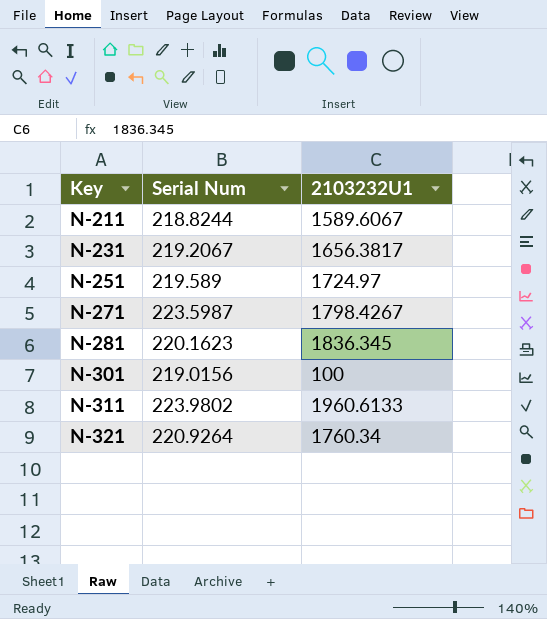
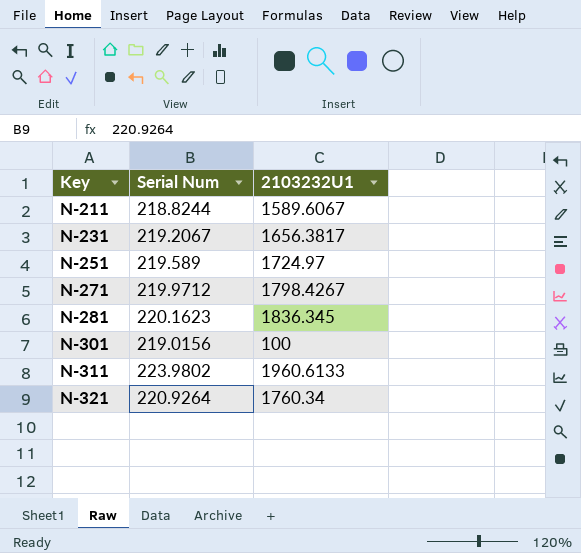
N-271 | Serial Num: 223.5987 -> 219.9712

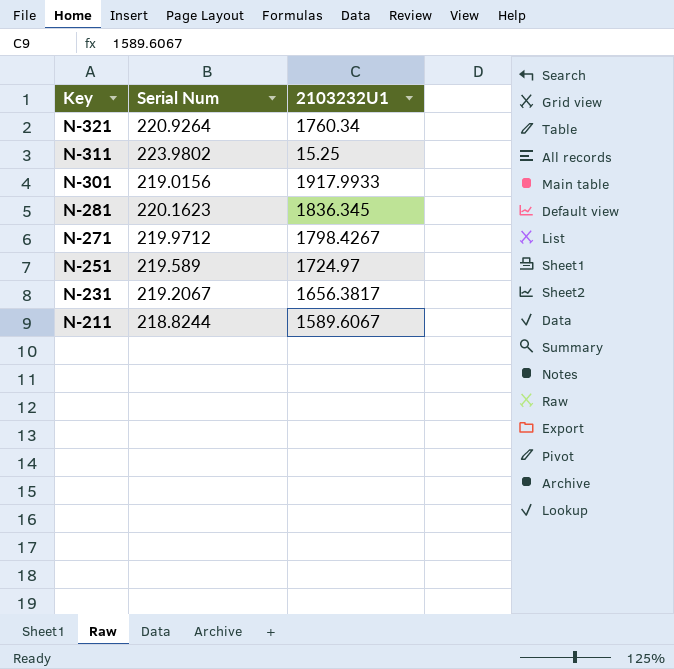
row order: Key ascending -> Key descending
N-311 | 2103232U1: 1960.6133 -> 15.25
N-301 | 2103232U1: 100 -> 1917.9933

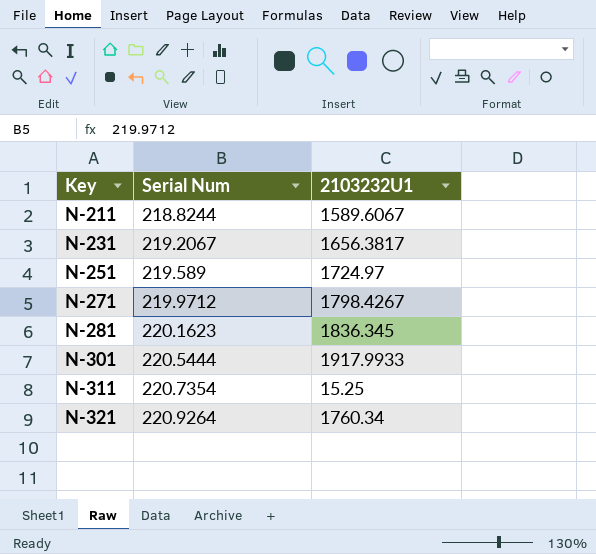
row order: Key descending -> Key ascending
N-301 | Serial Num: 219.0156 -> 220.5444
N-311 | Serial Num: 223.9802 -> 220.7354

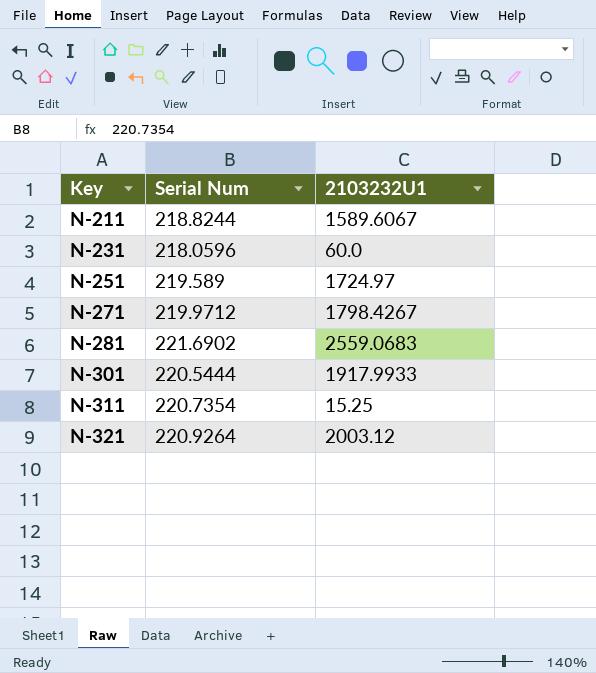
N-231 | Serial Num: 219.2067 -> 218.0596
N-231 | 2103232U1: 1656.3817 -> 60.0
N-281 | Serial Num: 220.1623 -> 221.6902
N-281 | 2103232U1: 1836.345 -> 2559.0683
N-321 | 2103232U1: 1760.34 -> 2003.12

